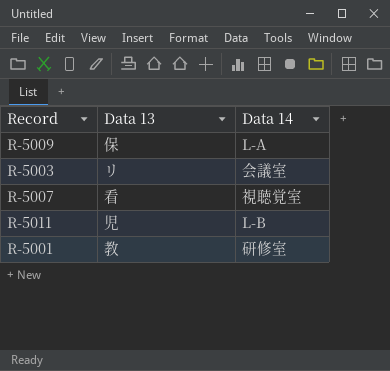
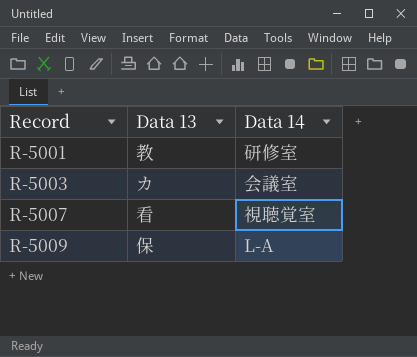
row order: none -> Record ascending
row R-5011: 児 | L-B -> none
R-5003 | Data 13: リ -> カ

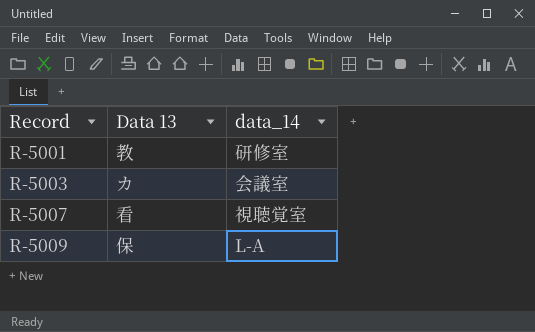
column name: Data 14 -> data_14

